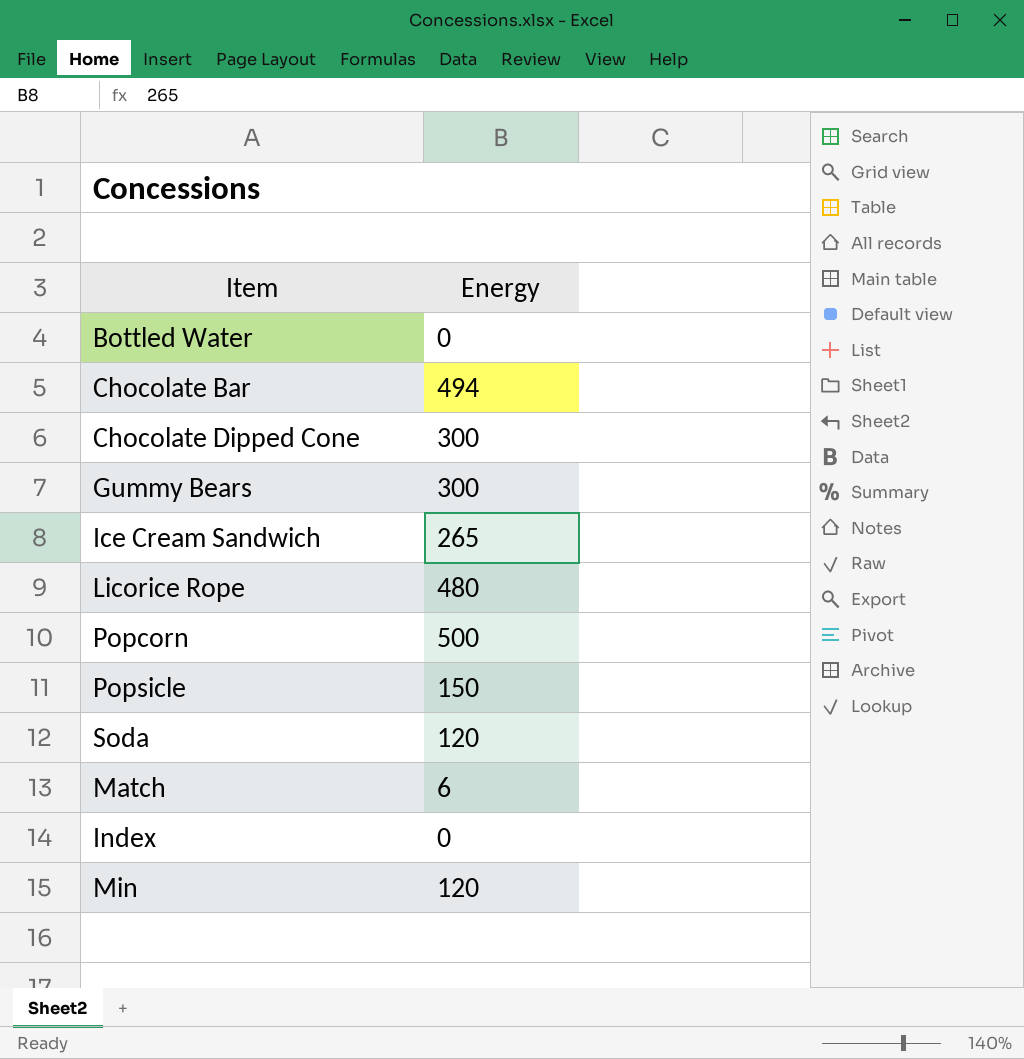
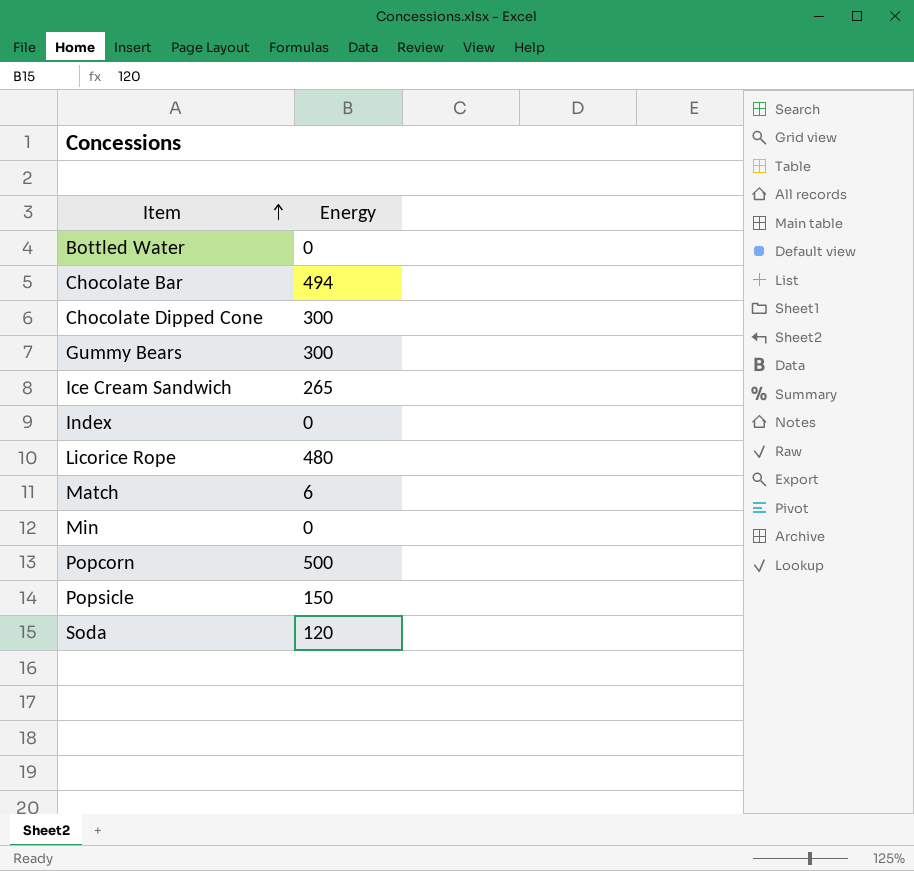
row order: none -> Item ascending
Min | Energy: 120 -> 0

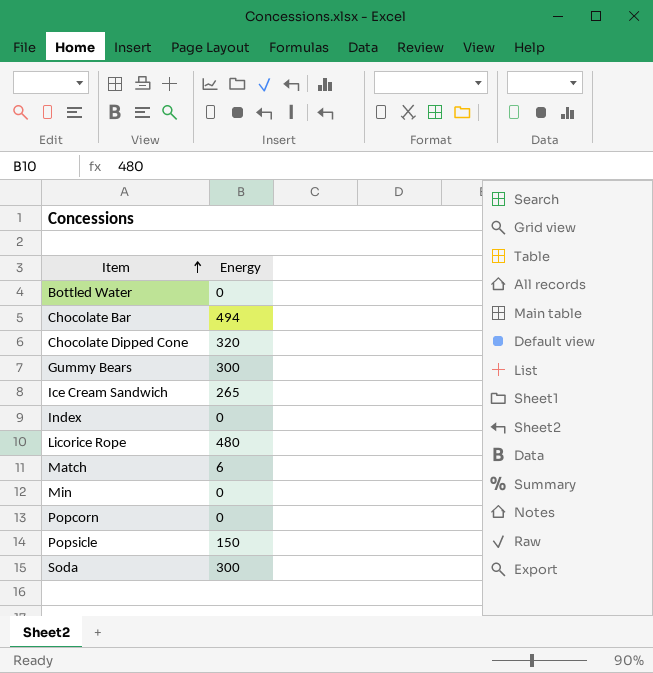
Chocolate Dipped Cone | Energy: 300 -> 320
Popcorn | Energy: 500 -> 0
Soda | Energy: 120 -> 300

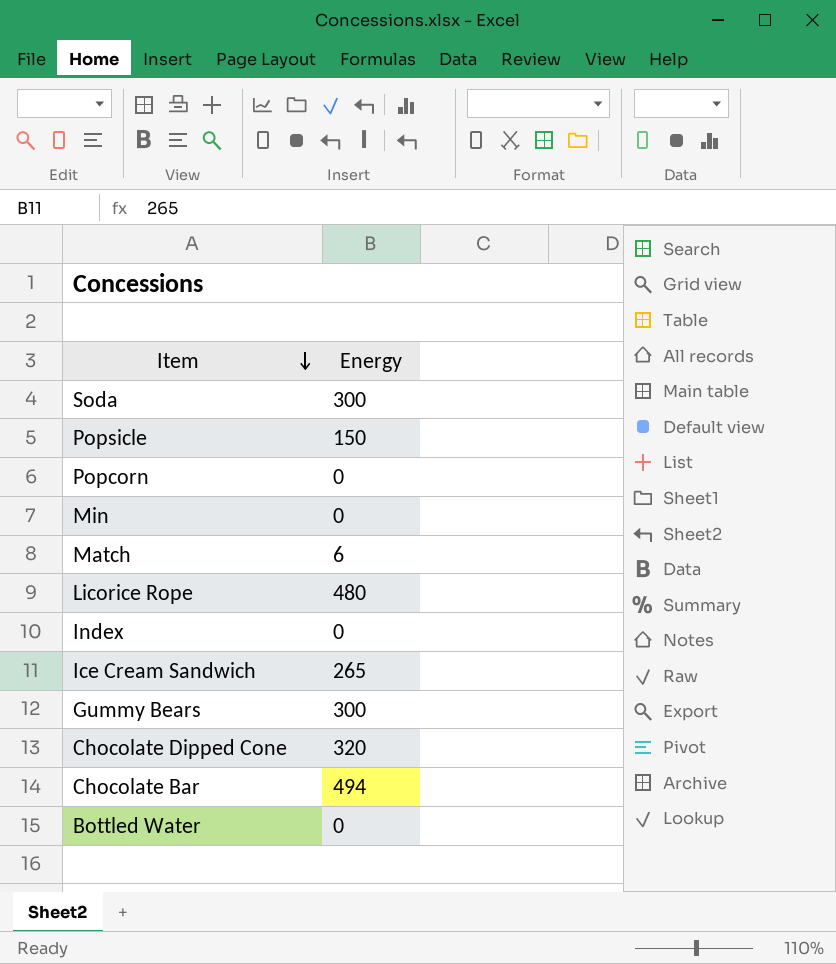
row order: Item ascending -> Item descending

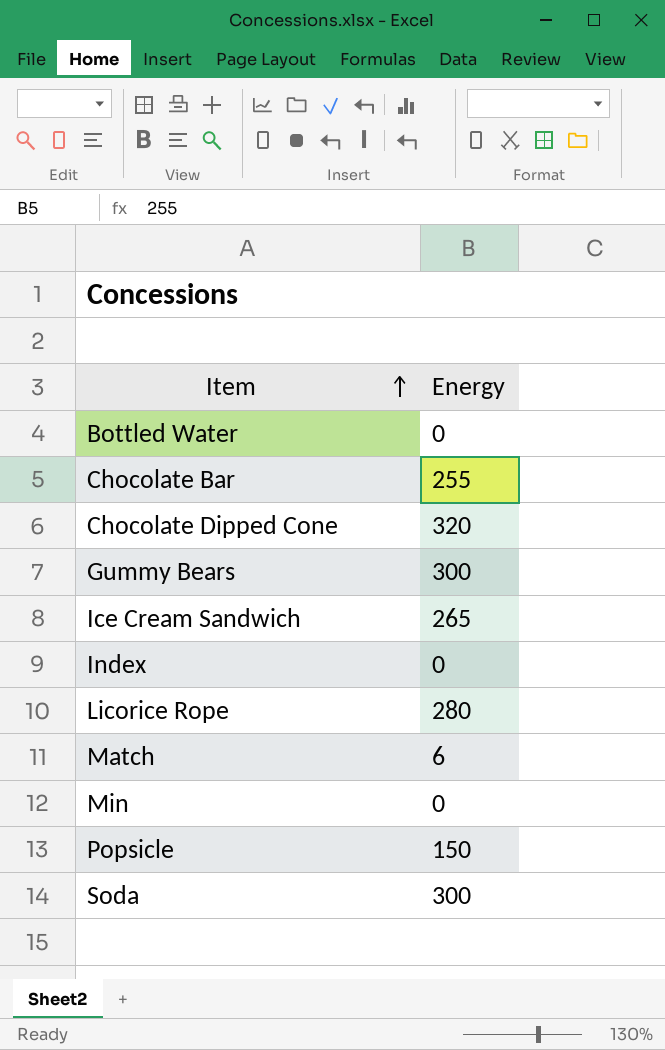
row order: Item descending -> Item ascending
row Popcorn: 0 -> none
Chocolate Bar | Energy: 494 -> 255
Licorice Rope | Energy: 480 -> 280

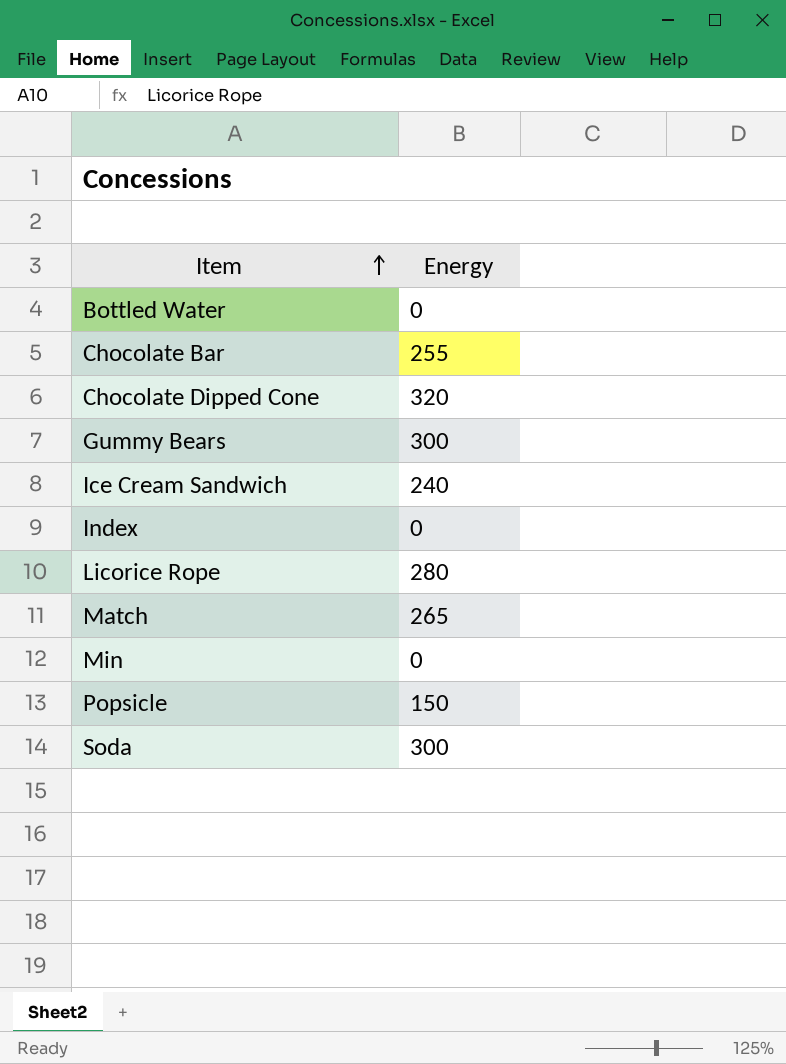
Ice Cream Sandwich | Energy: 265 -> 240
Match | Energy: 6 -> 265

